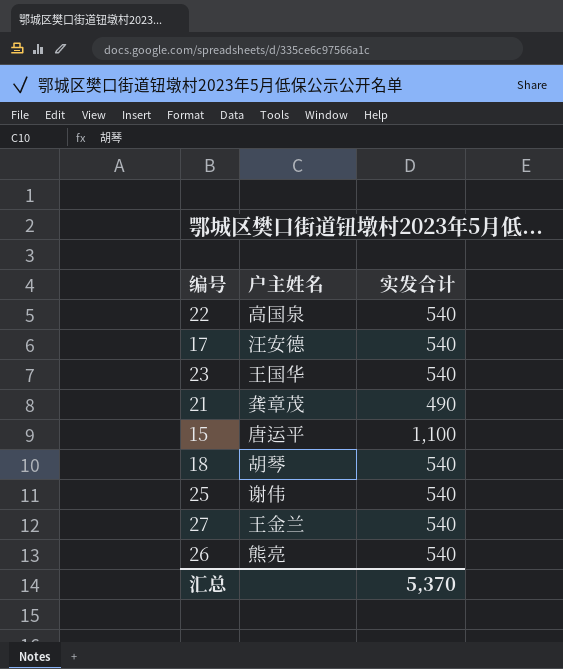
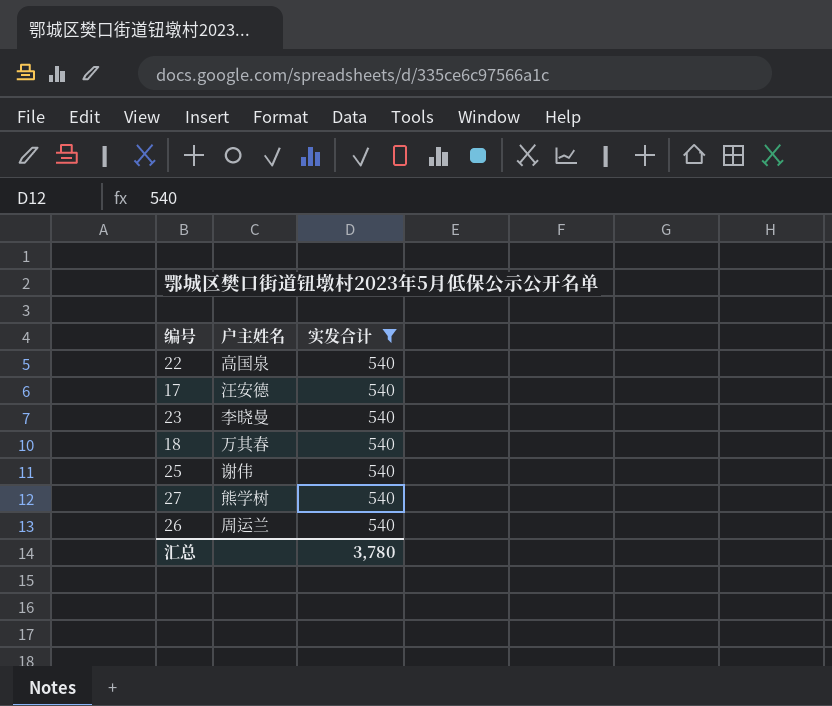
filter: none -> 实发合计 = 540
23 | 户主姓名: 王国华 -> 李晓曼
18 | 户主姓名: 胡琴 -> 万其春
27 | 户主姓名: 王金兰 -> 熊学树
26 | 户主姓名: 熊亮 -> 周运兰
汇总 | 实发合计: 5,370 -> 3,780

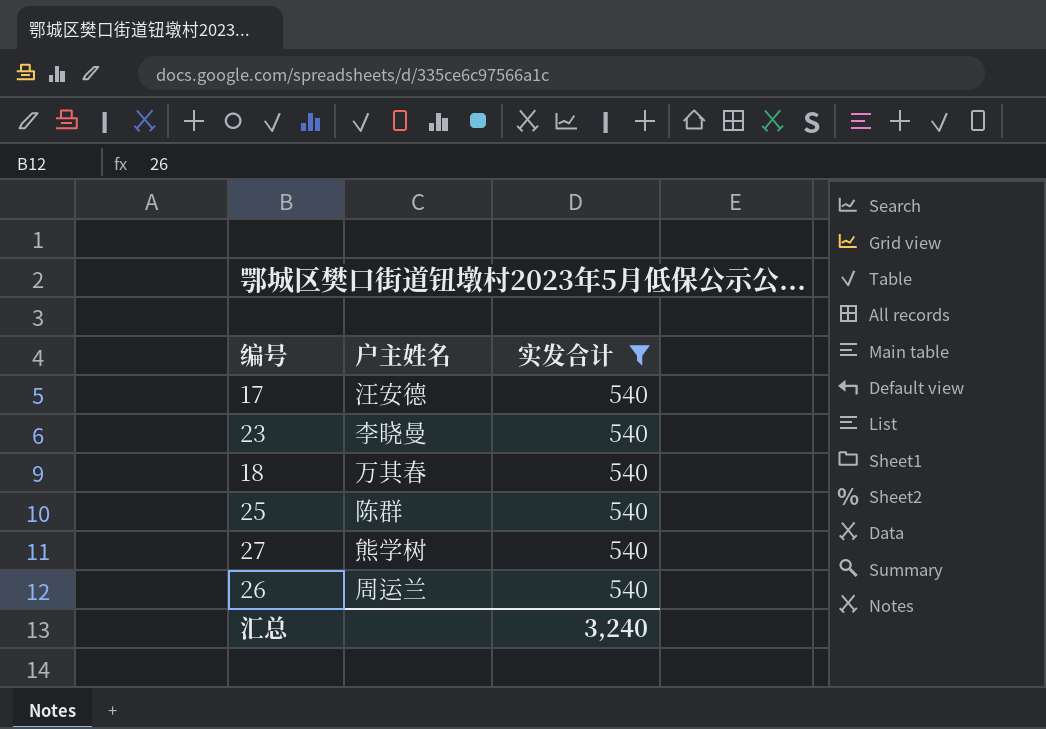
row 22: 高国泉 | 540 -> none
25 | 户主姓名: 谢伟 -> 陈群
汇总 | 实发合计: 3,780 -> 3,240

